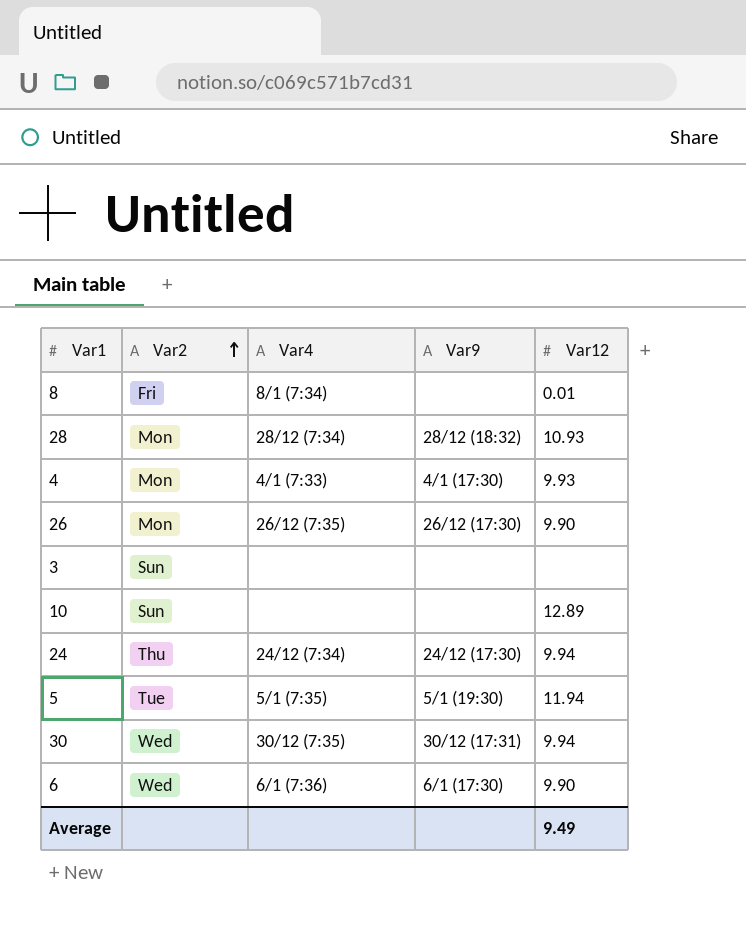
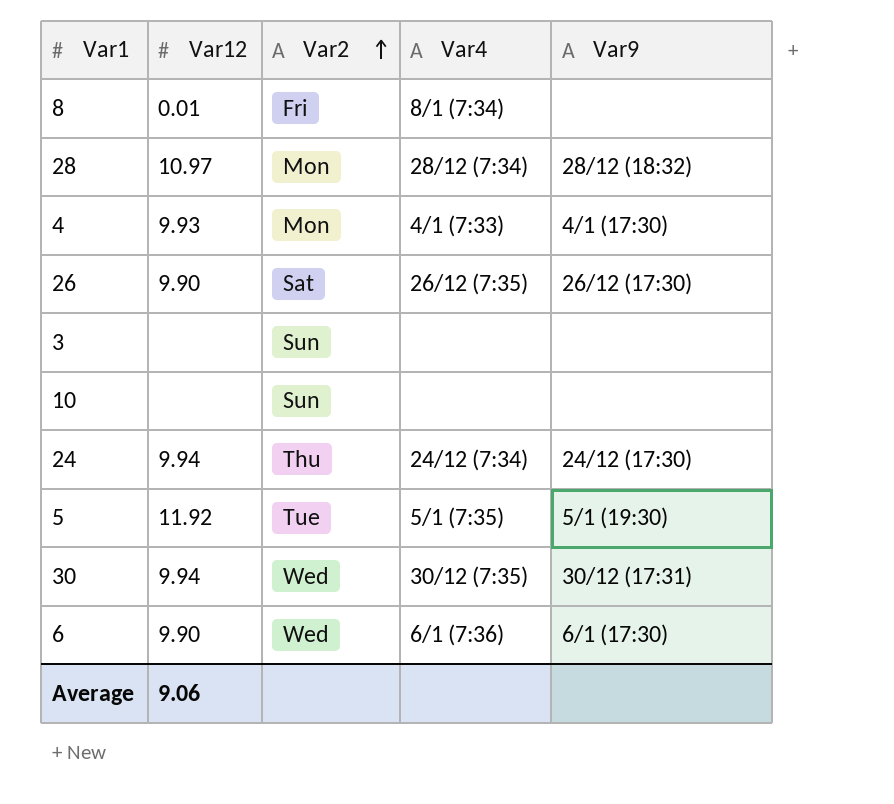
column Var12 | position: 5 -> 2
28 | Var12: 10.93 -> 10.97
26 | Var2: Mon -> Sat
10 | Var12: 12.89 -> none
5 | Var12: 11.94 -> 11.92
Average | Var12: 9.49 -> 9.06

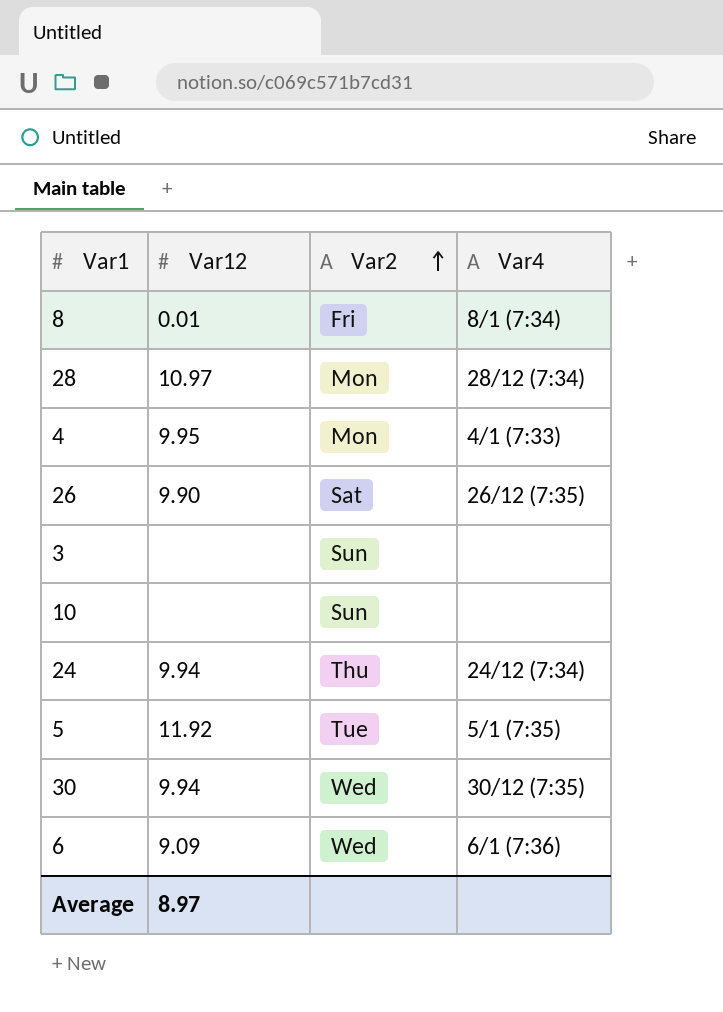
column Var9 | position: 5 -> none
4 | Var12: 9.93 -> 9.95
6 | Var12: 9.90 -> 9.09
Average | Var12: 9.06 -> 8.97

